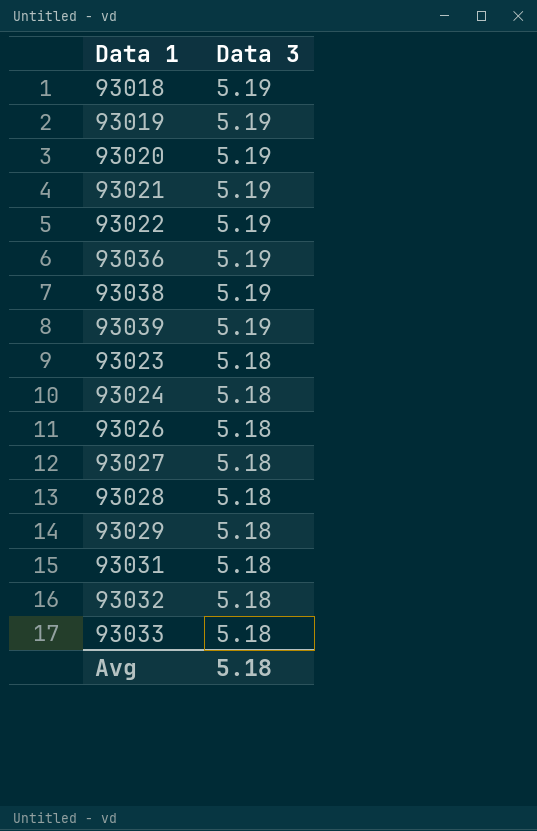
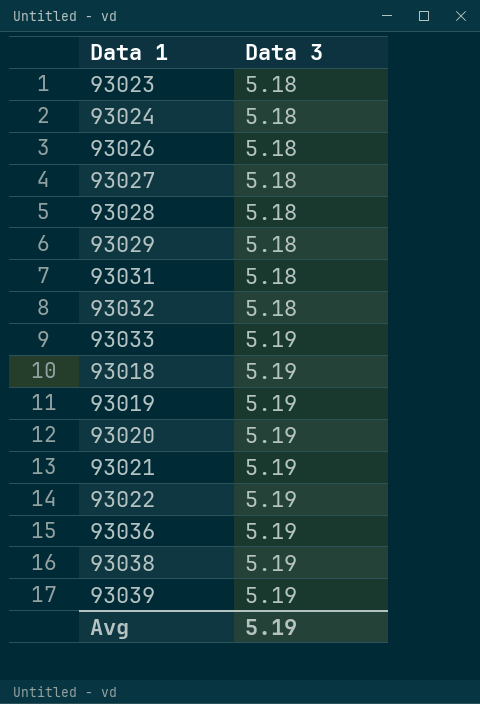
row order: Data 3 descending -> Data 3 ascending
93033 | Data 3: 5.18 -> 5.19
Avg | Data 3: 5.18 -> 5.19

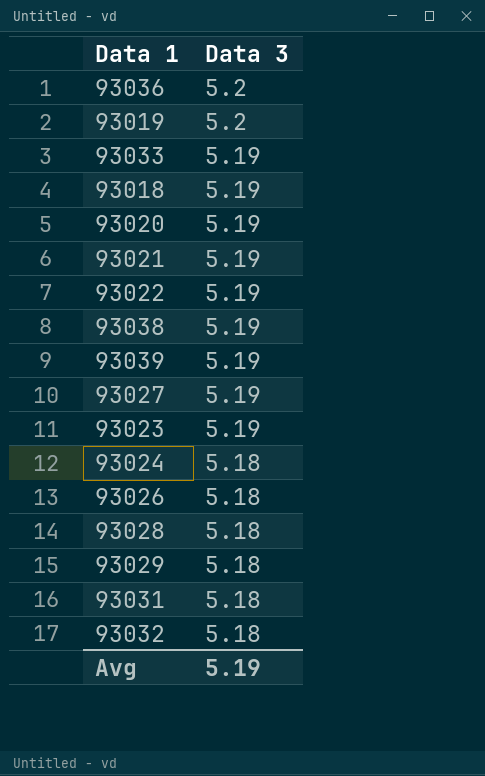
row order: Data 3 ascending -> Data 3 descending
93036 | Data 3: 5.19 -> 5.2
93019 | Data 3: 5.19 -> 5.2
93027 | Data 3: 5.18 -> 5.19
93023 | Data 3: 5.18 -> 5.19

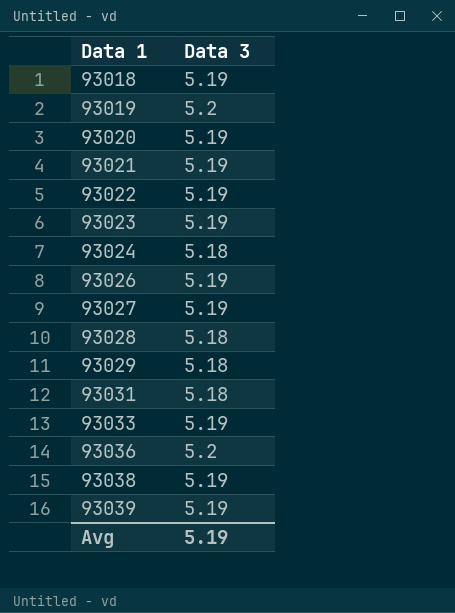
row order: Data 3 descending -> Data 1 ascending
row 93032: 5.18 -> none
93026 | Data 3: 5.18 -> 5.19

